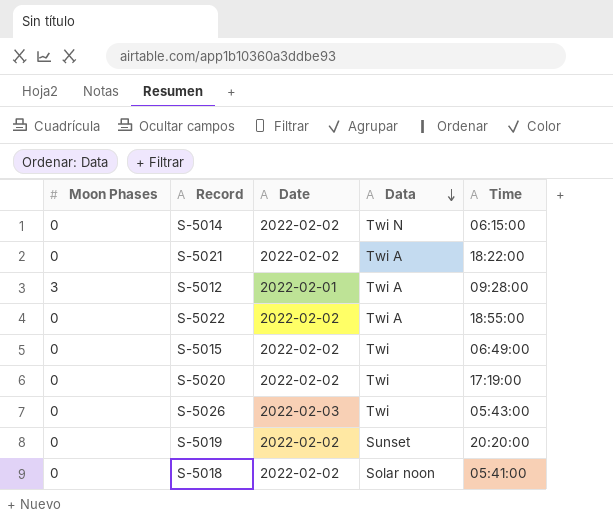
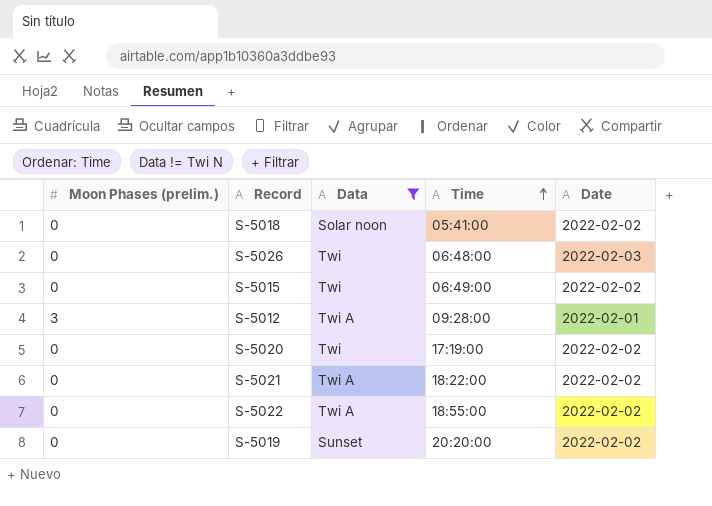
filter: none -> Data != Twi N
row order: Data descending -> Time ascending
column name: Moon Phases -> Moon Phases (prelim.)
column Date | position: 3 -> 5
S-5026 | Time: 05:43:00 -> 06:48:00

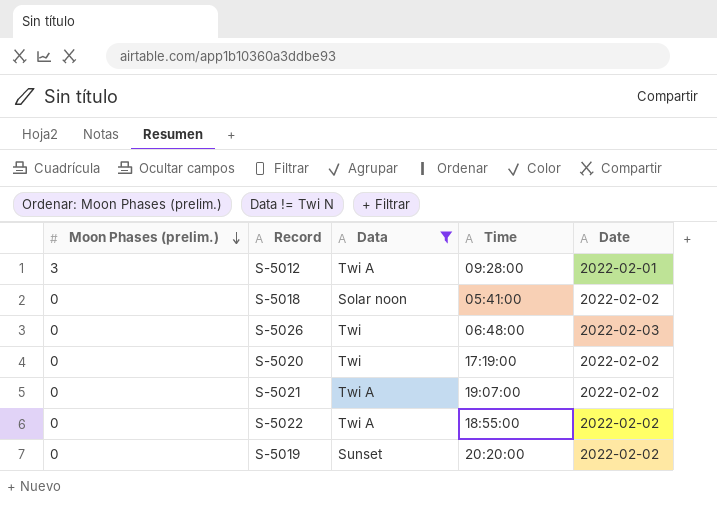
row order: Time ascending -> Moon Phases (prelim.) descending
row S-5015: 0 | Twi | 06:49:00 | 2022-02-02 -> none
S-5021 | Time: 18:22:00 -> 19:07:00

